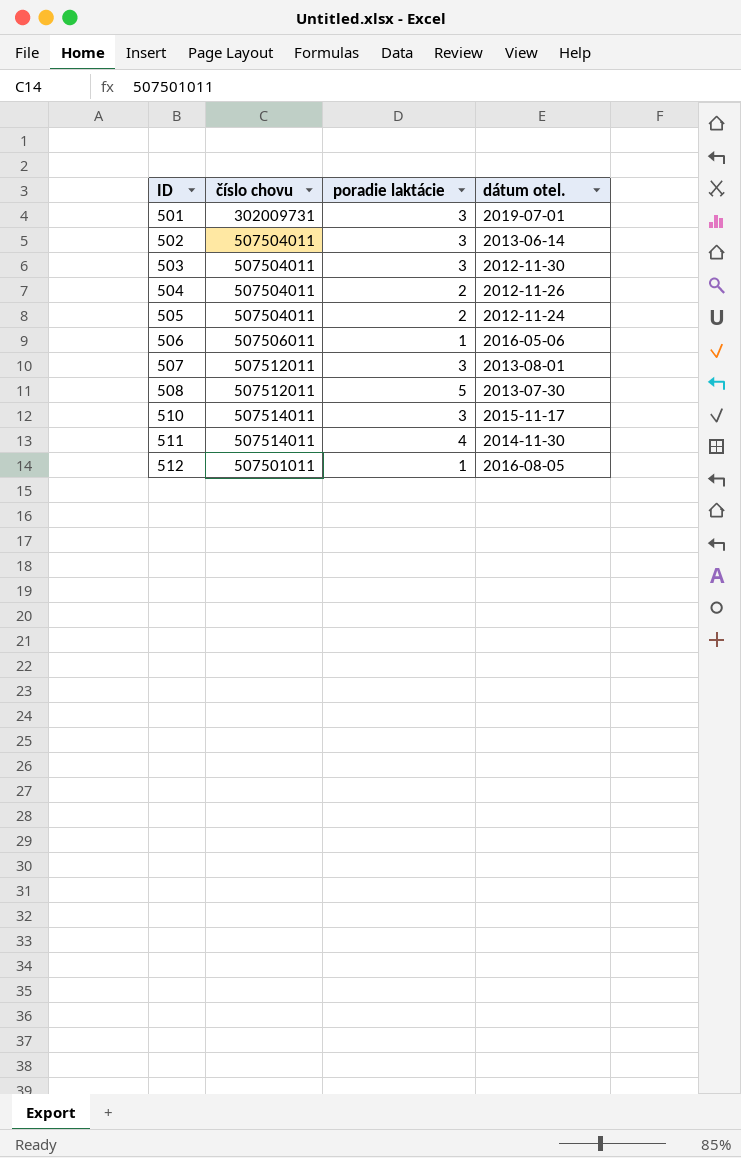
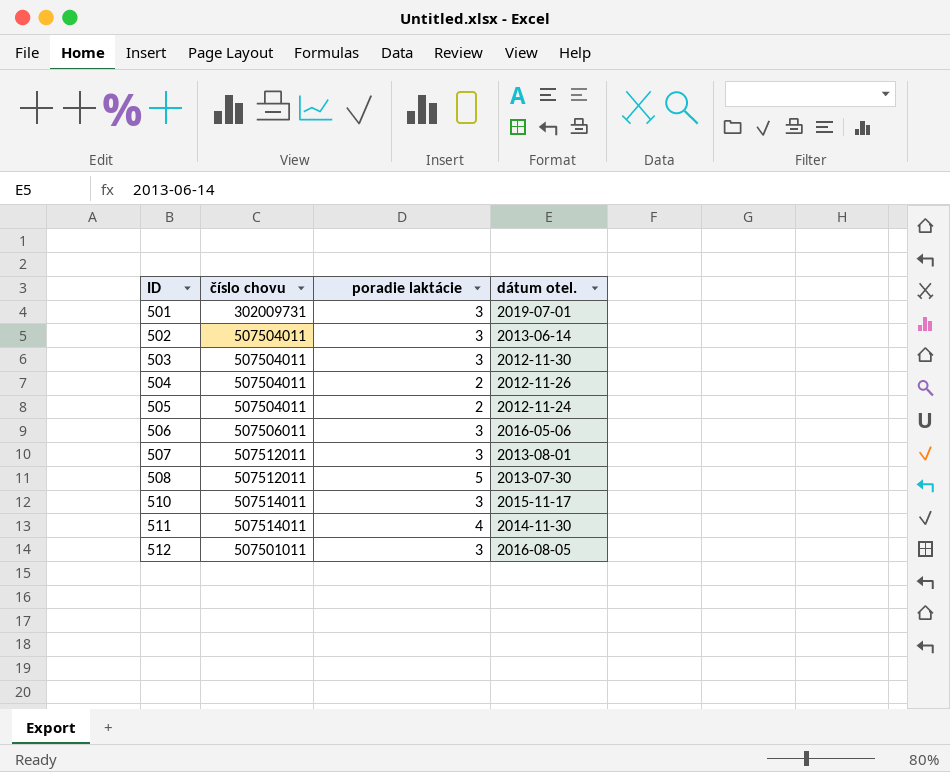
506 | poradie laktácie: 1 -> 3
512 | poradie laktácie: 1 -> 3

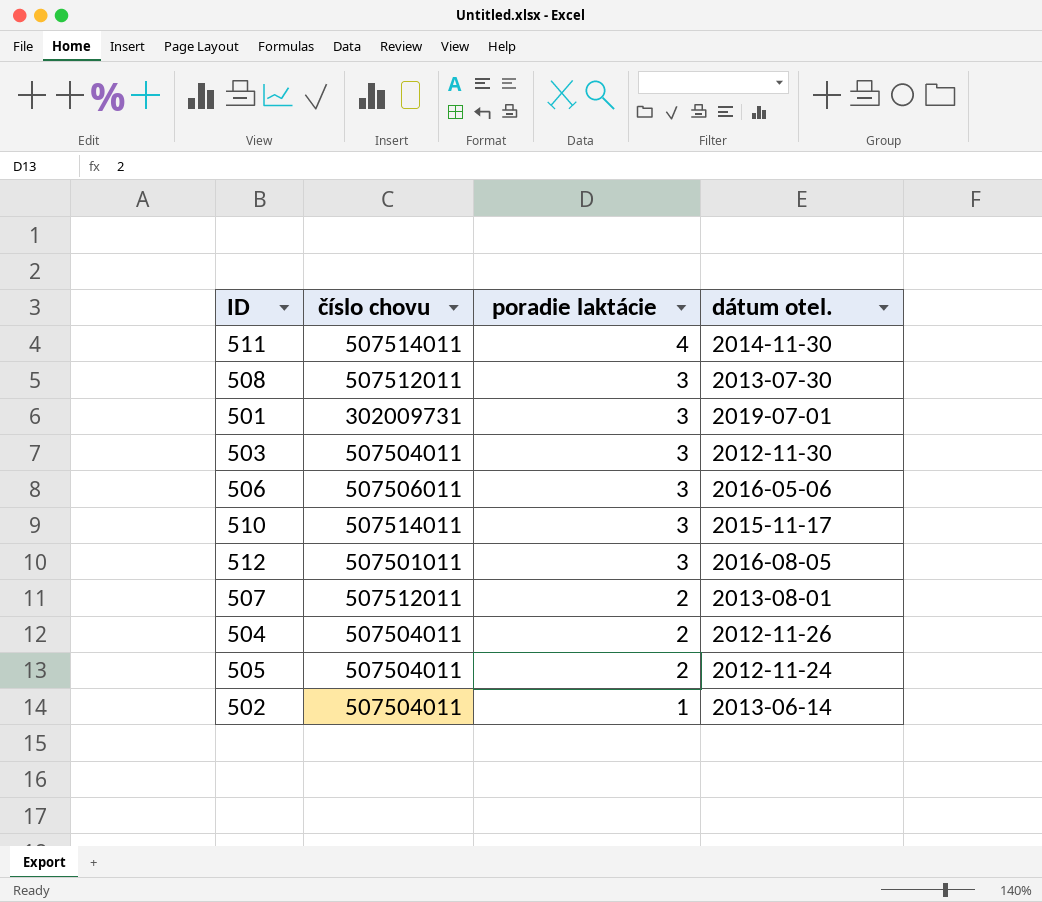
row order: ID ascending -> poradie laktácie descending
508 | poradie laktácie: 5 -> 3
507 | poradie laktácie: 3 -> 2
502 | poradie laktácie: 3 -> 1

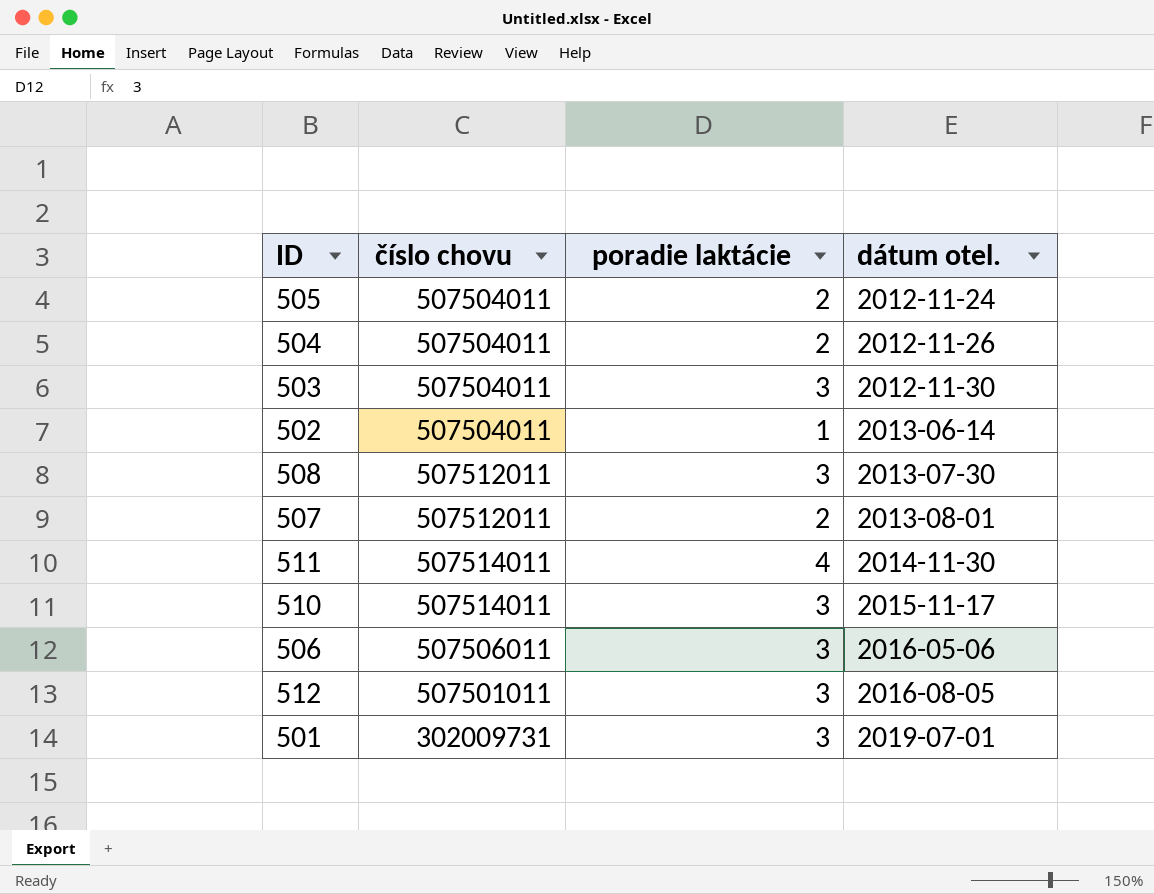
row order: poradie laktácie descending -> dátum otel. ascending

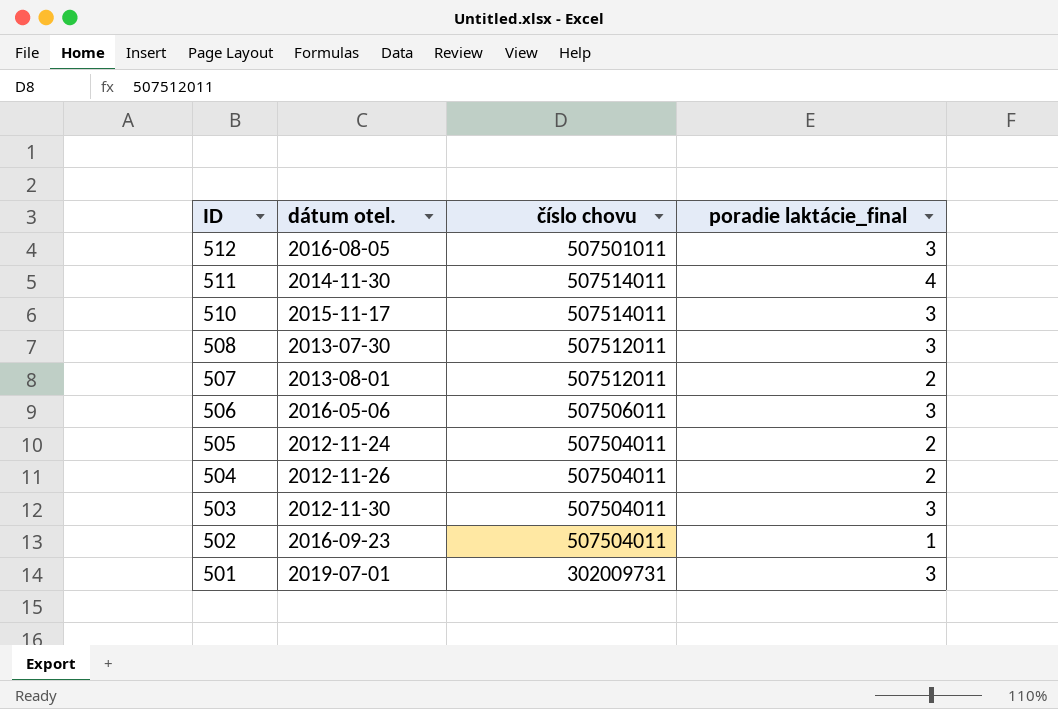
row order: dátum otel. ascending -> ID descending
column dátum otel. | position: 4 -> 2
column name: poradie laktácie -> poradie laktácie_final
502 | dátum otel.: 2013-06-14 -> 2016-09-23

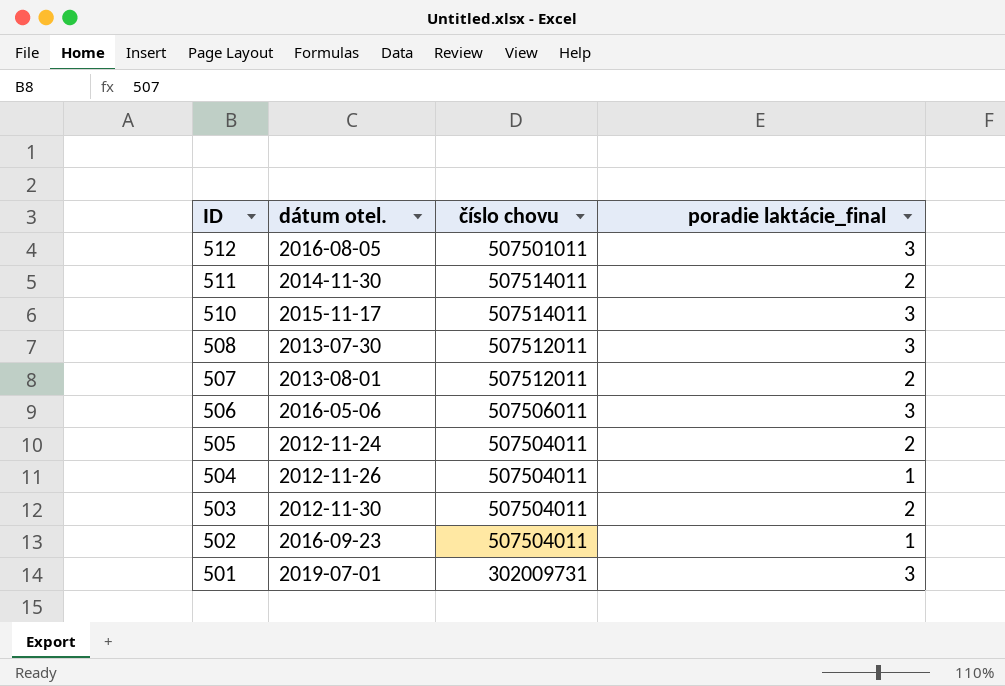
511 | poradie laktácie_final: 4 -> 2
504 | poradie laktácie_final: 2 -> 1
503 | poradie laktácie_final: 3 -> 2

